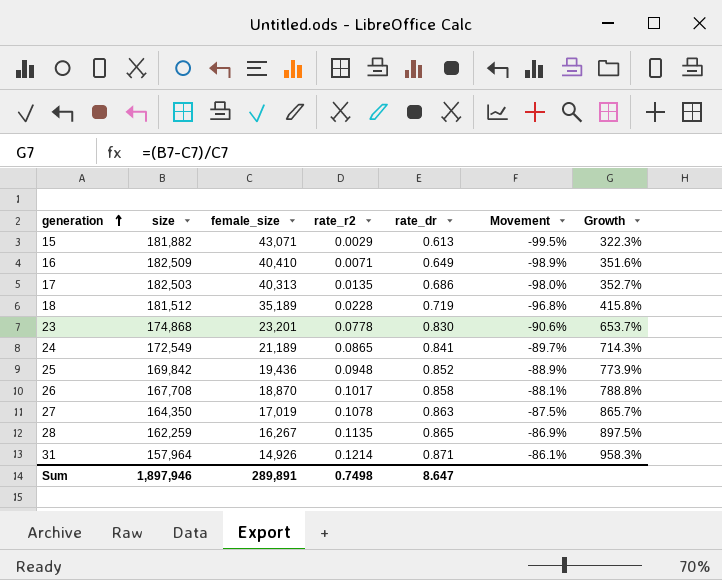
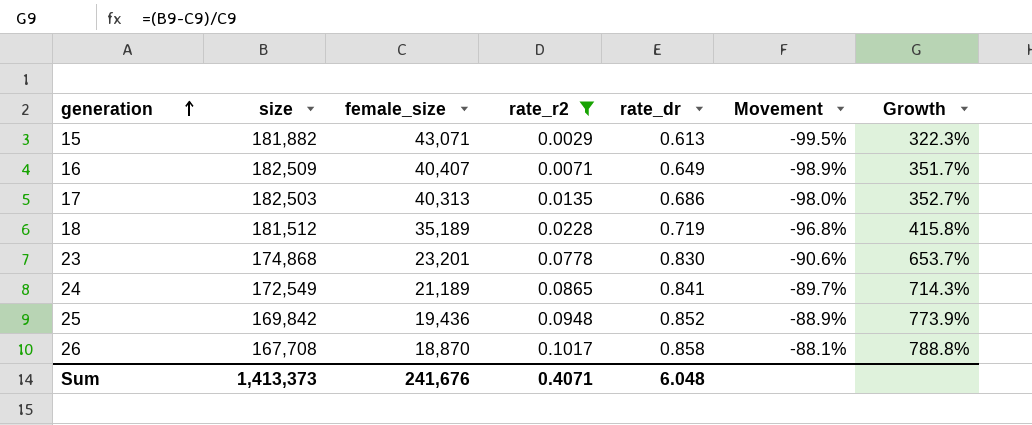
filter: none -> rate_r2 <= 0.1017
16 | female_size: 40,410 -> 40,407
16 | Growth: 351.6% -> 351.7%
Sum | size: 1,897,946 -> 1,413,373
Sum | female_size: 289,891 -> 241,676
Sum | rate_r2: 0.7498 -> 0.4071
Sum | rate_dr: 8.647 -> 6.048

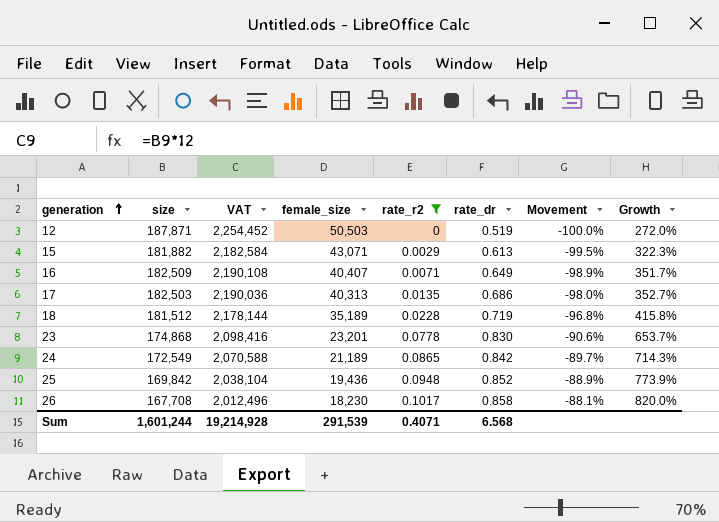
column VAT | formula: none -> [size] * 12
row 12: none -> 187,871 | 2,254,452 | 50,503 | 0 | 0.519 | -100.0% | 272.0%
24 | rate_dr: 0.841 -> 0.842
26 | female_size: 18,870 -> 18,230
26 | Growth: 788.8% -> 820.0%
Sum | size: 1,413,373 -> 1,601,244
Sum | female_size: 241,676 -> 291,539
Sum | rate_dr: 6.048 -> 6.568

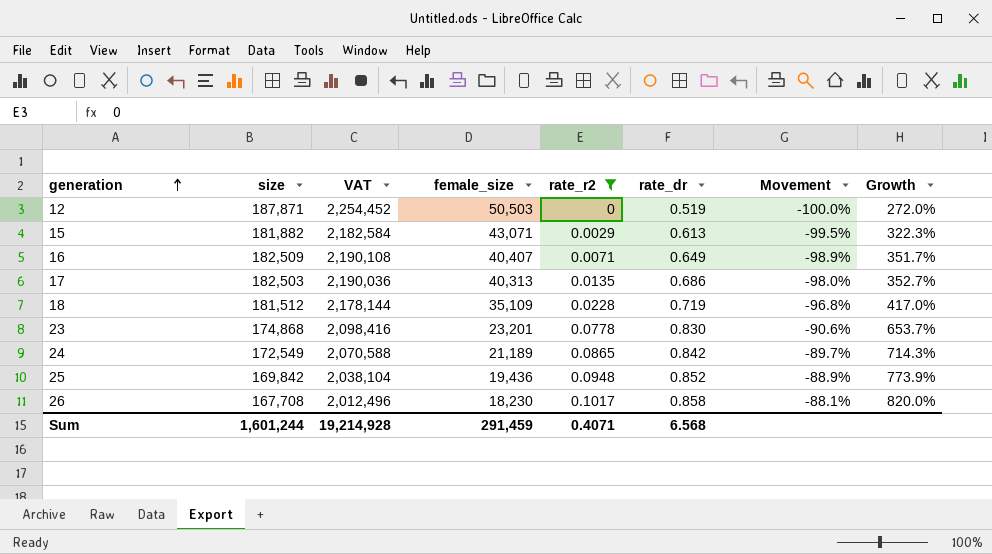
18 | female_size: 35,189 -> 35,109
18 | Growth: 415.8% -> 417.0%
Sum | female_size: 291,539 -> 291,459

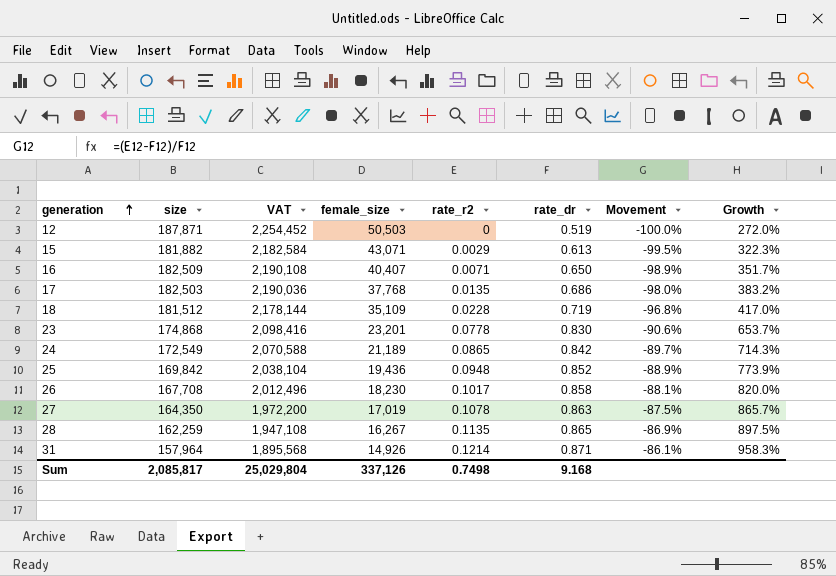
filter: rate_r2 <= 0.1017 -> none
16 | rate_dr: 0.649 -> 0.650
17 | female_size: 40,313 -> 37,768
17 | Growth: 352.7% -> 383.2%
Sum | size: 1,601,244 -> 2,085,817
Sum | VAT: 19,214,928 -> 25,029,804
Sum | female_size: 291,459 -> 337,126
Sum | rate_r2: 0.4071 -> 0.7498
Sum | rate_dr: 6.568 -> 9.168

